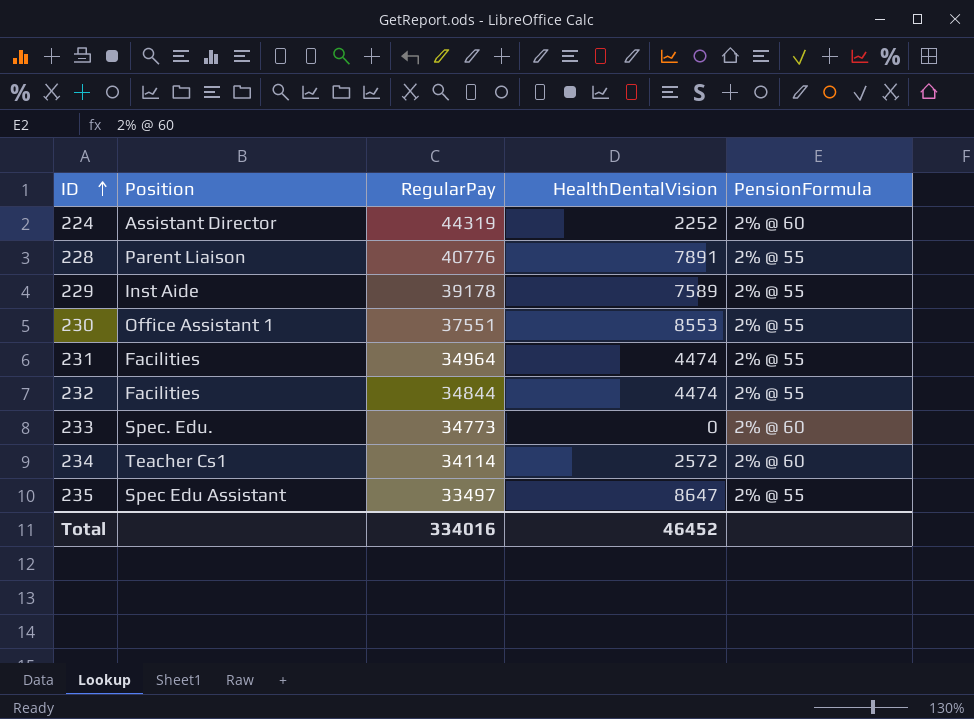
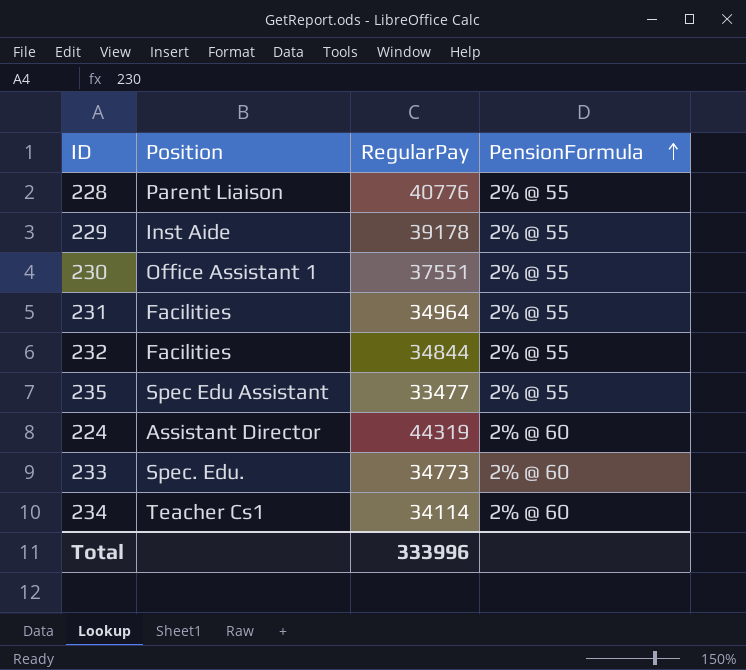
row order: ID ascending -> PensionFormula ascending
column HealthDentalVision | position: 4 -> none
235 | RegularPay: 33497 -> 33477
Total | RegularPay: 334016 -> 333996

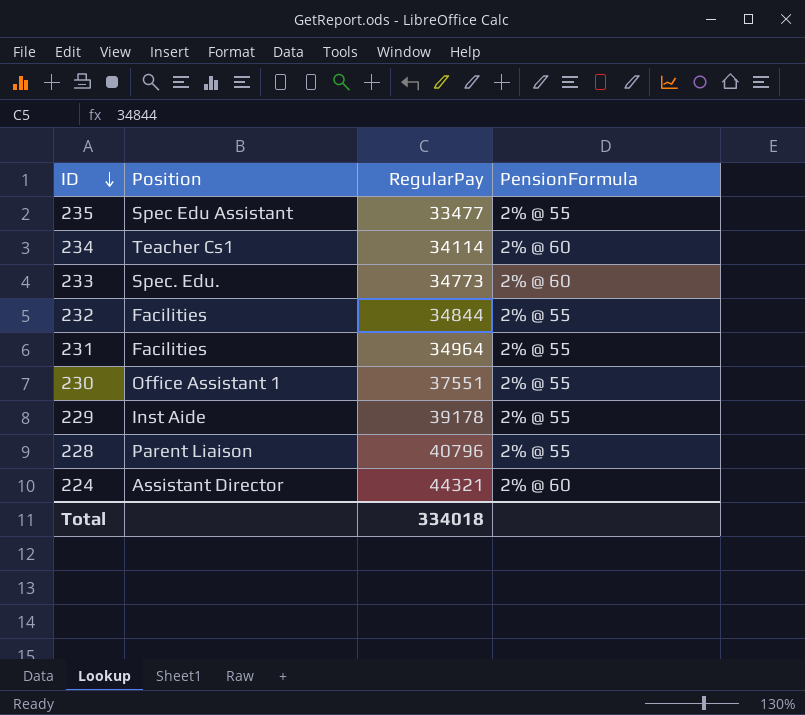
row order: PensionFormula ascending -> ID descending
228 | RegularPay: 40776 -> 40796
224 | RegularPay: 44319 -> 44321
Total | RegularPay: 333996 -> 334018

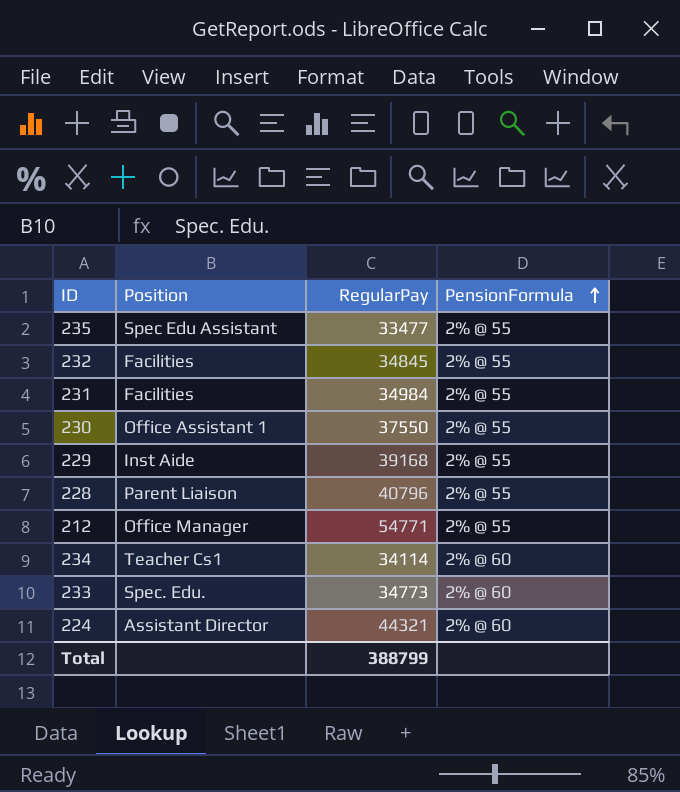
row order: ID descending -> PensionFormula ascending
232 | RegularPay: 34844 -> 34845
231 | RegularPay: 34964 -> 34984
230 | RegularPay: 37551 -> 37550
229 | RegularPay: 39178 -> 39168
row 212: none -> Office Manager | 54771 | 2% @ 55
Total | RegularPay: 334018 -> 388799

